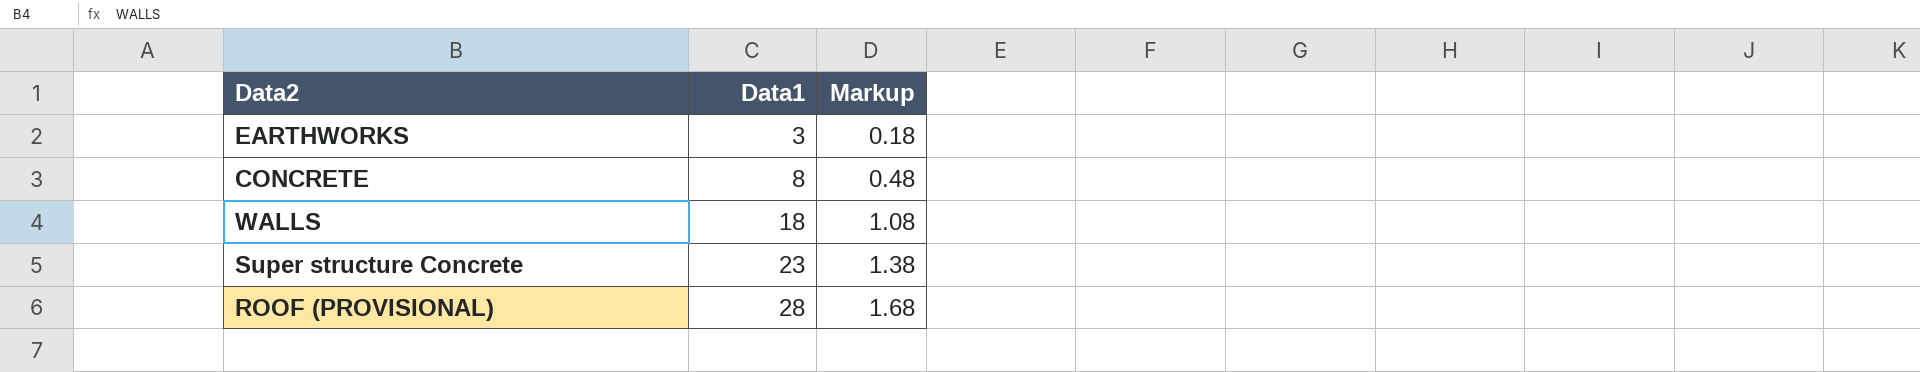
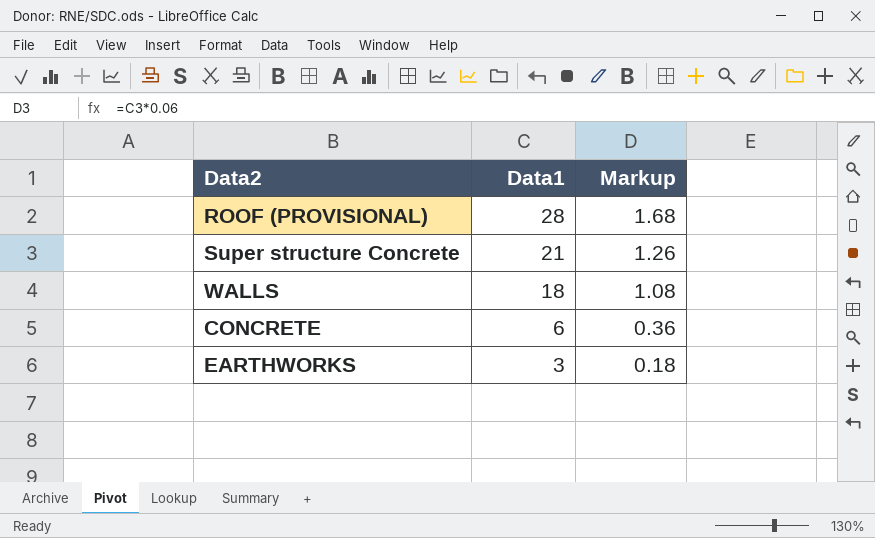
row order: Data1 ascending -> Data1 descending
Super structure Concrete | Data1: 23 -> 21
Super structure Concrete | Markup: 1.38 -> 1.26
CONCRETE | Data1: 8 -> 6
CONCRETE | Markup: 0.48 -> 0.36

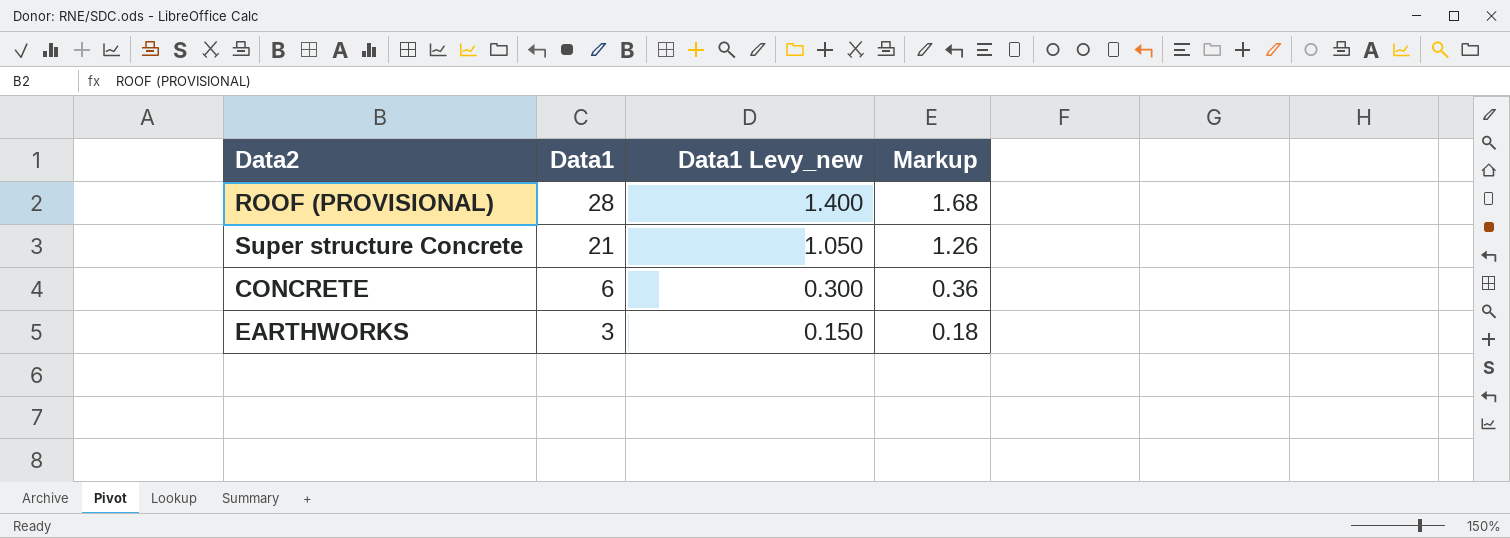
column Data1 Levy_new | formula: none -> [Data1] * 0.05
row WALLS: 18 | 1.08 -> none

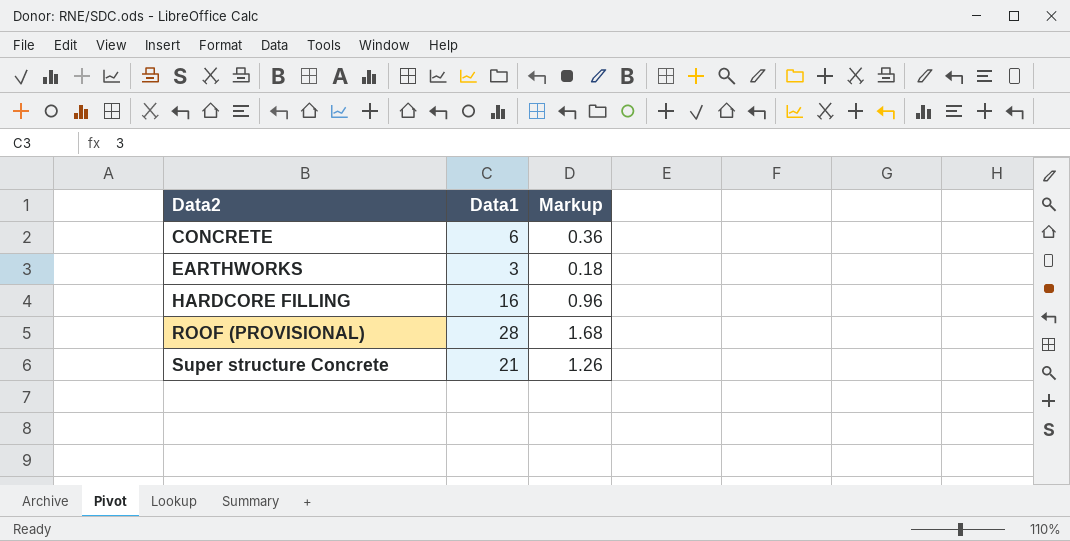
row order: Data1 descending -> Data2 ascending
column Data1 Levy_new | formula: [Data1] * 0.05 -> none
row HARDCORE FILLING: none -> 16 | 0.96

